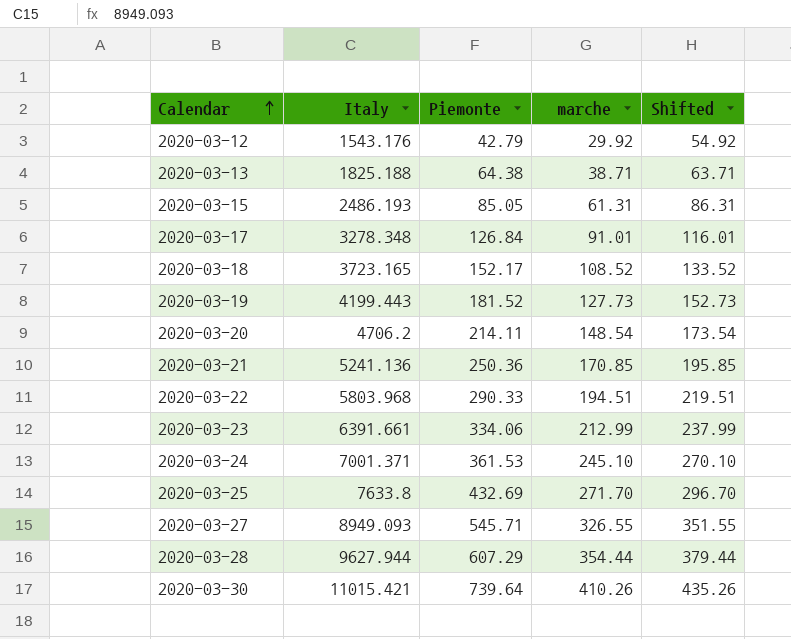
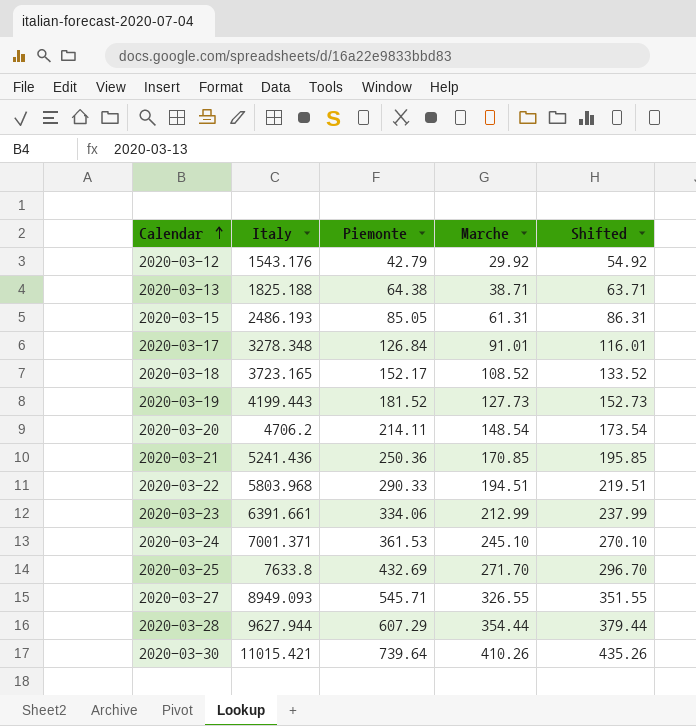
column name: marche -> Marche
2020-03-21 | Italy: 5241.136 -> 5241.436

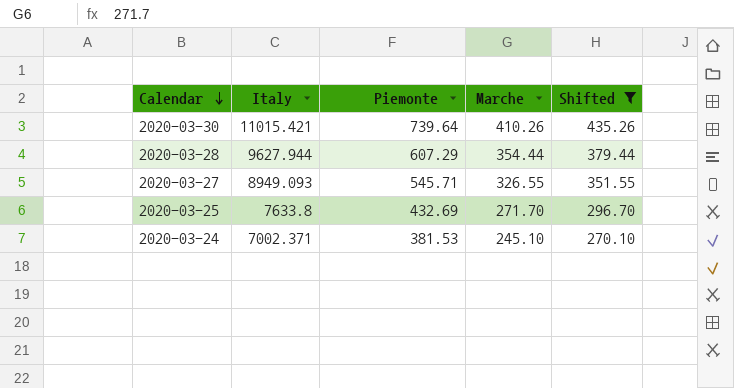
filter: none -> Shifted >= 270.10
row order: Calendar ascending -> Calendar descending
2020-03-24 | Italy: 7001.371 -> 7002.371
2020-03-24 | Piemonte: 361.53 -> 381.53

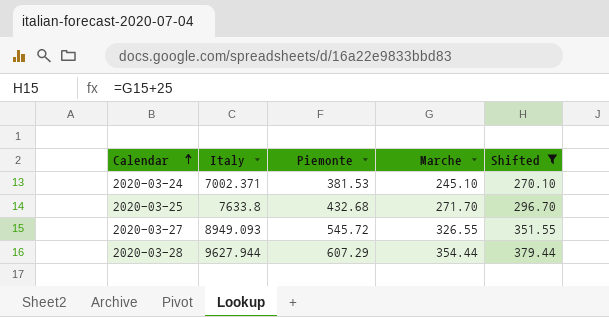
row order: Calendar descending -> Calendar ascending
row 2020-03-30: 11015.421 | 739.64 | 410.26 | 435.26 -> none
2020-03-25 | Piemonte: 432.69 -> 432.68
2020-03-27 | Piemonte: 545.71 -> 545.72

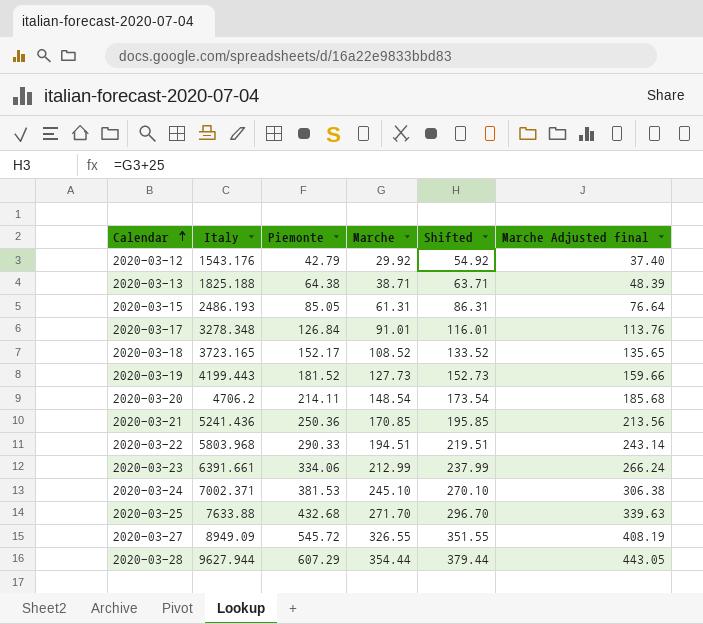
filter: Shifted >= 270.10 -> none
column Marche Adjusted final | formula: none -> [Marche] * 1.25
2020-03-25 | Italy: 7633.8 -> 7633.88
2020-03-27 | Italy: 8949.093 -> 8949.09

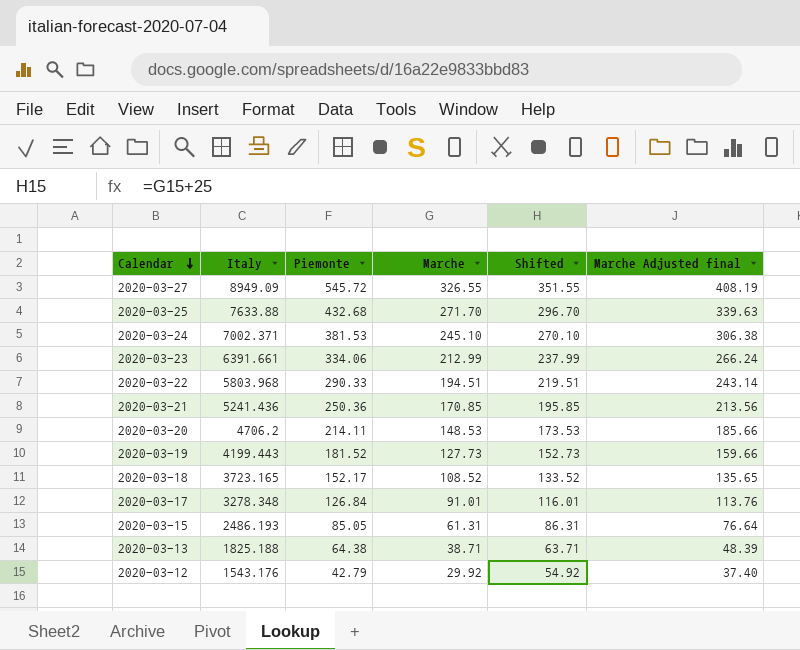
row order: Calendar ascending -> Calendar descending
row 2020-03-28: 9627.944 | 607.29 | 354.44 | 379.44 | 443.05 -> none
2020-03-20 | Marche: 148.54 -> 148.53
2020-03-20 | Shifted: 173.54 -> 173.53
2020-03-20 | Marche Adjusted final: 185.68 -> 185.66

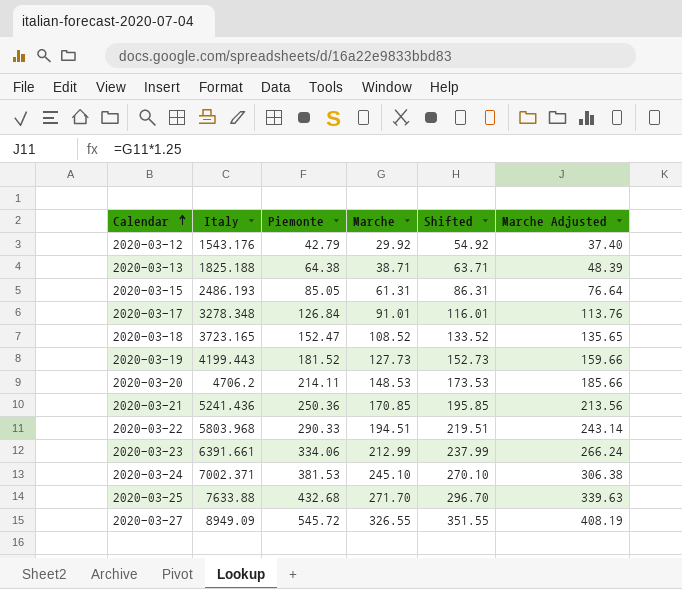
row order: Calendar descending -> Calendar ascending
column name: Marche Adjusted final -> Marche Adjusted
2020-03-18 | Piemonte: 152.17 -> 152.47

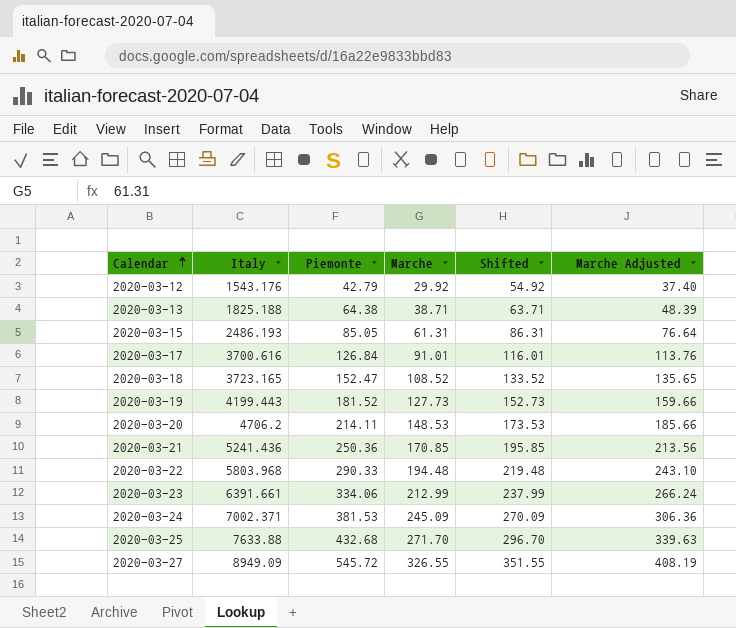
2020-03-17 | Italy: 3278.348 -> 3700.616
2020-03-22 | Marche: 194.51 -> 194.48
2020-03-22 | Shifted: 219.51 -> 219.48
2020-03-22 | Marche Adjusted: 243.14 -> 243.10
2020-03-24 | Marche: 245.10 -> 245.09
2020-03-24 | Shifted: 270.10 -> 270.09
2020-03-24 | Marche Adjusted: 306.38 -> 306.36

